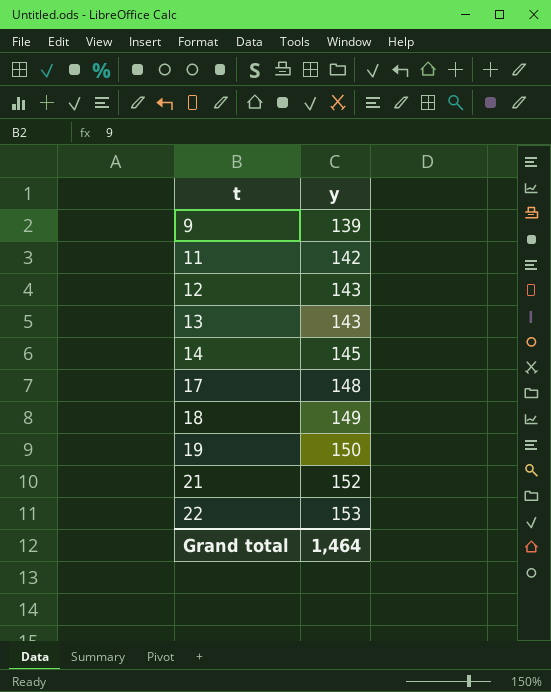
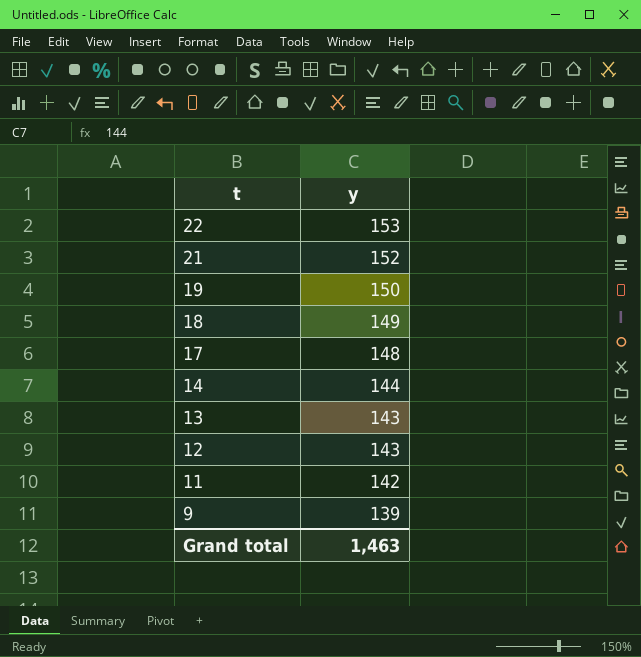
row order: t ascending -> t descending
14 | y: 145 -> 144
Grand total | y: 1,464 -> 1,463

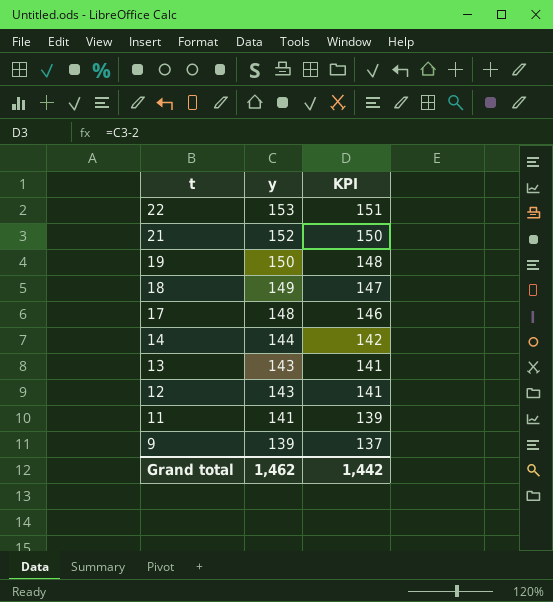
column KPI | formula: none -> [y] - 2
11 | y: 142 -> 141
Grand total | y: 1,463 -> 1,462

